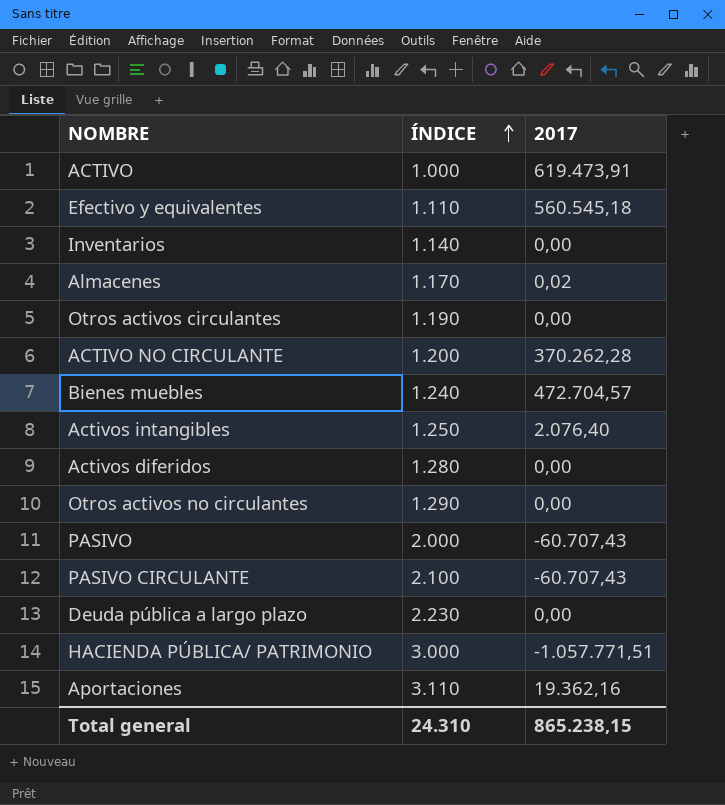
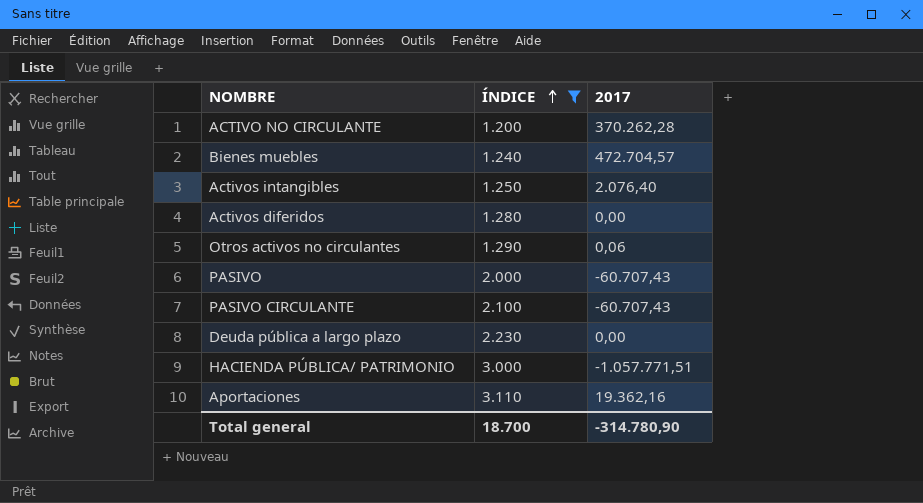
filter: none -> ÍNDICE >= 1.200
Otros activos no circulantes | 2017: 0,00 -> 0,06
Total general | ÍNDICE: 24.310 -> 18.700
Total general | 2017: 865.238,15 -> -314.780,90

